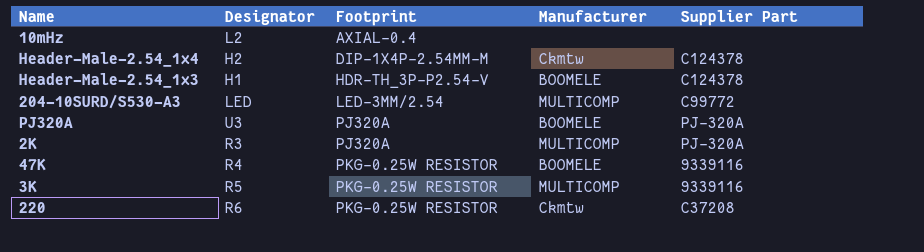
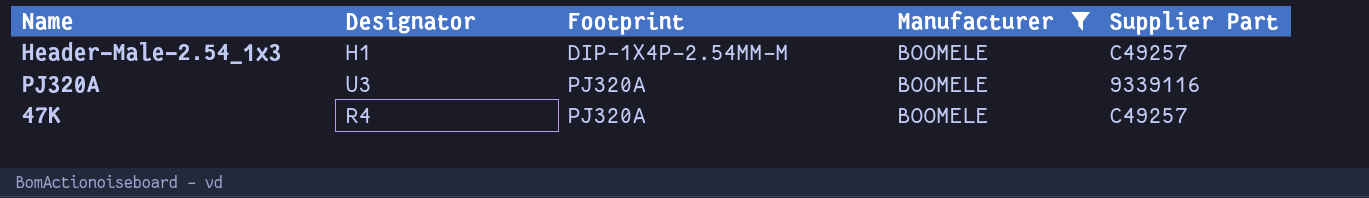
filter: none -> Manufacturer = BOOMELE
Header-Male-2.54_1x3 | Footprint: HDR-TH_3P-P2.54-V -> DIP-1X4P-2.54MM-M
Header-Male-2.54_1x3 | Supplier Part: C124378 -> C49257
PJ320A | Supplier Part: PJ-320A -> 9339116
47K | Footprint: PKG-0.25W RESISTOR -> PJ320A
47K | Supplier Part: 9339116 -> C49257

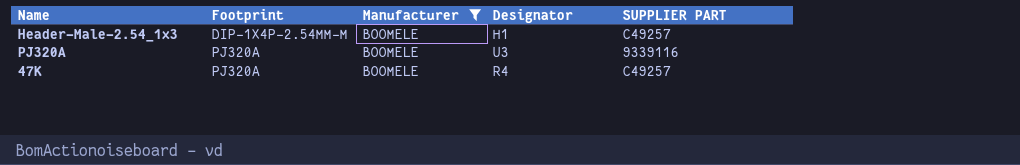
column Designator | position: 2 -> 4
column name: Supplier Part -> SUPPLIER PART

